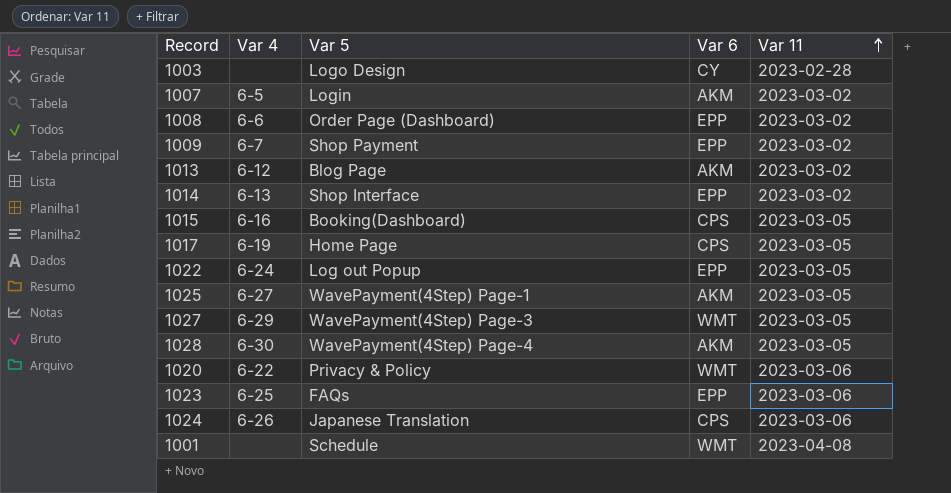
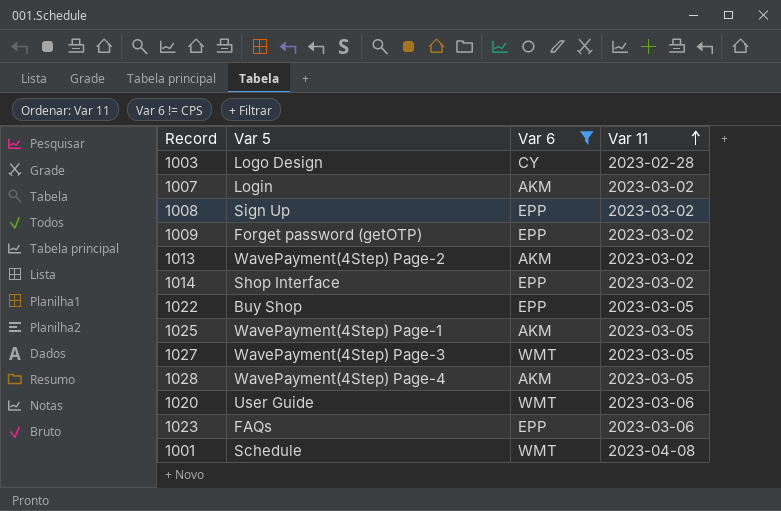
filter: none -> Var 6 != CPS
column Var 4 | position: 2 -> none
1008 | Var 5: Order Page (Dashboard) -> Sign Up
1009 | Var 5: Shop Payment -> Forget password (getOTP)
1013 | Var 5: Blog Page -> WavePayment(4Step) Page-2
1022 | Var 5: Log out Popup -> Buy Shop
1020 | Var 5: Privacy & Policy -> User Guide

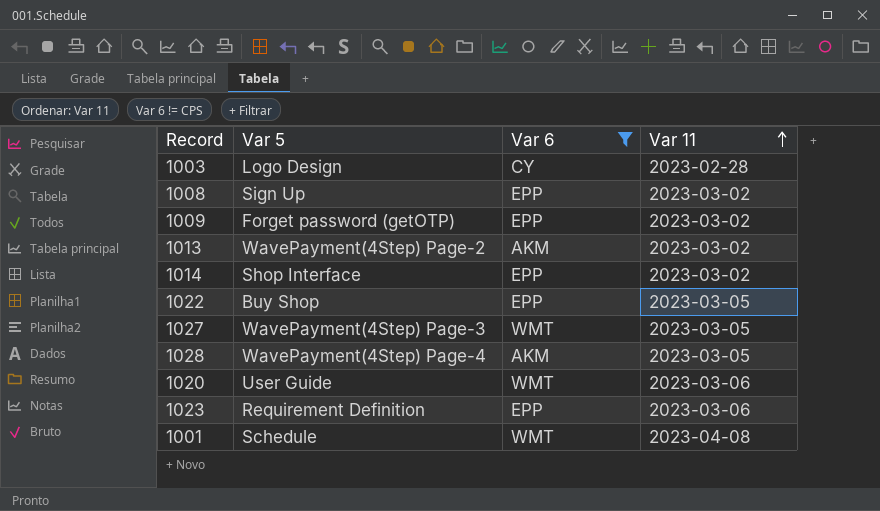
row 1007: Login | AKM | 2023-03-02 -> none
row 1025: WavePayment(4Step) Page-1 | AKM | 2023-03-05 -> none
1023 | Var 5: FAQs -> Requirement Definition

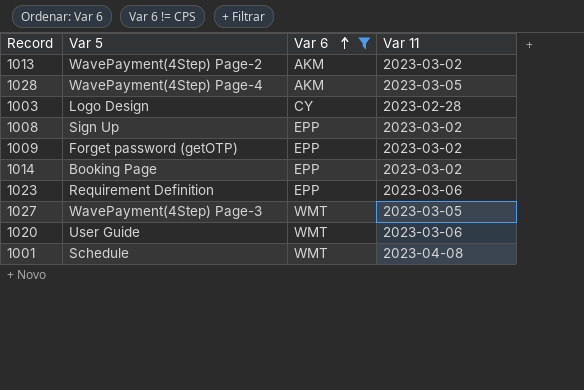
row order: Var 11 ascending -> Var 6 ascending
row 1022: Buy Shop | EPP | 2023-03-05 -> none
1014 | Var 5: Shop Interface -> Booking Page

